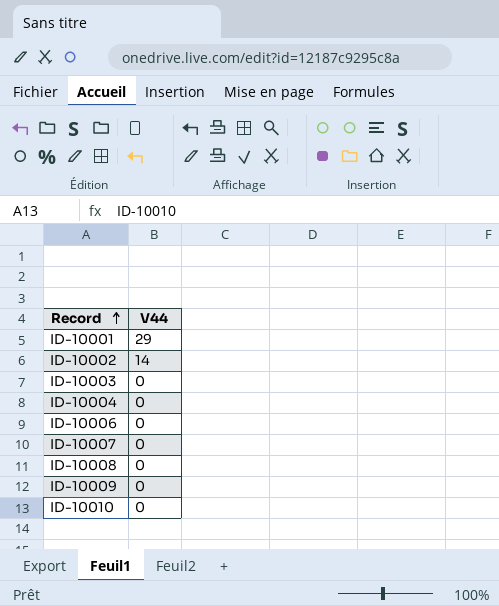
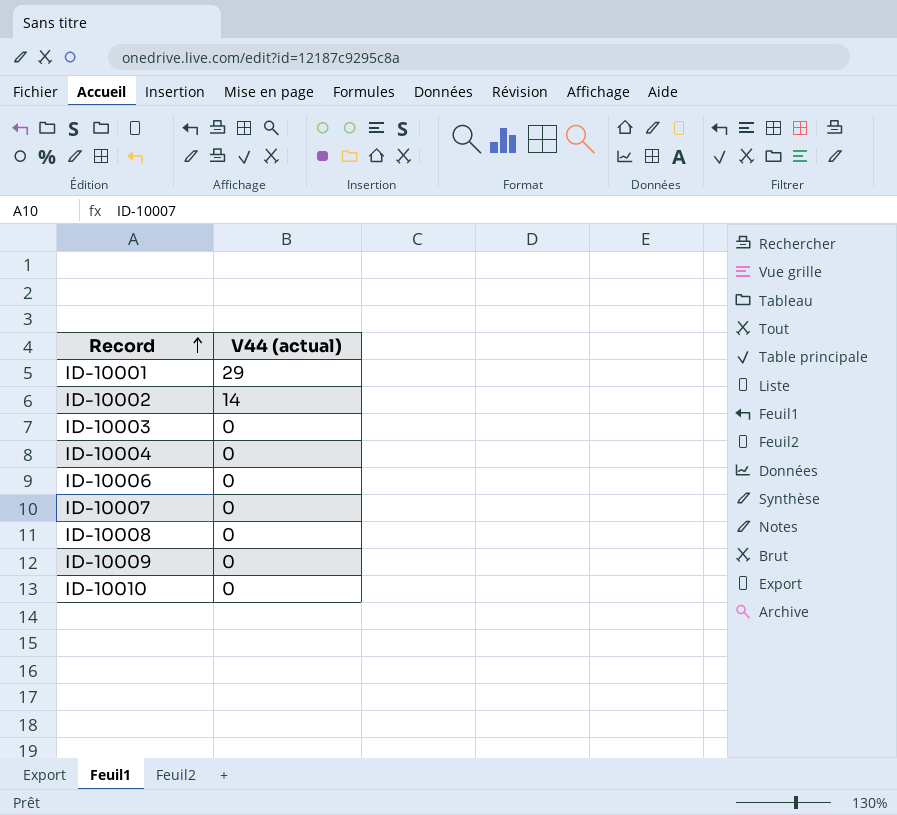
column name: V44 -> V44 (actual)

